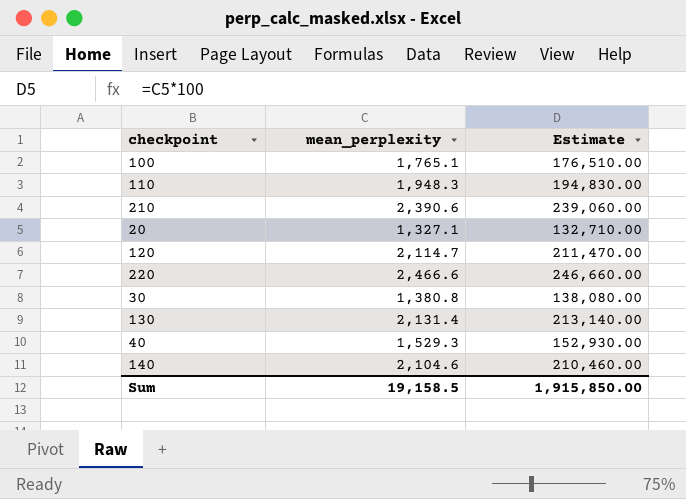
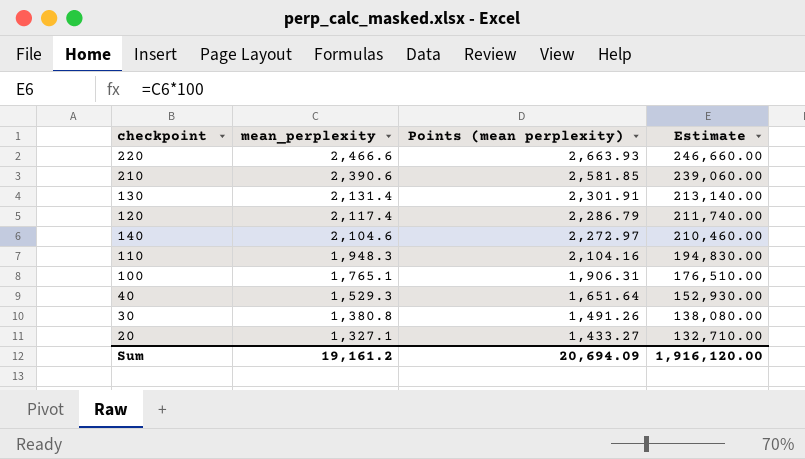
row order: none -> mean_perplexity descending
column Points (mean perplexity) | formula: none -> [mean_perplexity] * 1.08
120 | mean_perplexity: 2,114.7 -> 2,117.4
120 | Estimate: 211,470.00 -> 211,740.00
Sum | mean_perplexity: 19,158.5 -> 19,161.2
Sum | Estimate: 1,915,850.00 -> 1,916,120.00

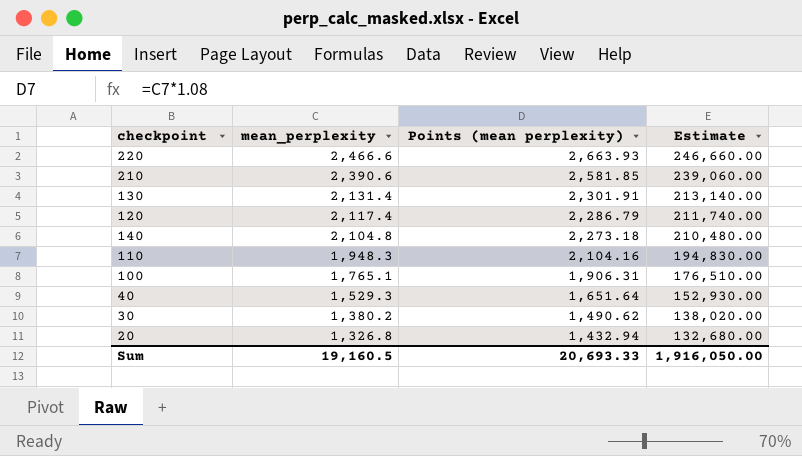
140 | mean_perplexity: 2,104.6 -> 2,104.8
140 | Points (mean perplexity): 2,272.97 -> 2,273.18
140 | Estimate: 210,460.00 -> 210,480.00
30 | mean_perplexity: 1,380.8 -> 1,380.2
30 | Points (mean perplexity): 1,491.26 -> 1,490.62
30 | Estimate: 138,080.00 -> 138,020.00
20 | mean_perplexity: 1,327.1 -> 1,326.8
20 | Points (mean perplexity): 1,433.27 -> 1,432.94
20 | Estimate: 132,710.00 -> 132,680.00
Sum | mean_perplexity: 19,161.2 -> 19,160.5
Sum | Points (mean perplexity): 20,694.09 -> 20,693.33
Sum | Estimate: 1,916,120.00 -> 1,916,050.00

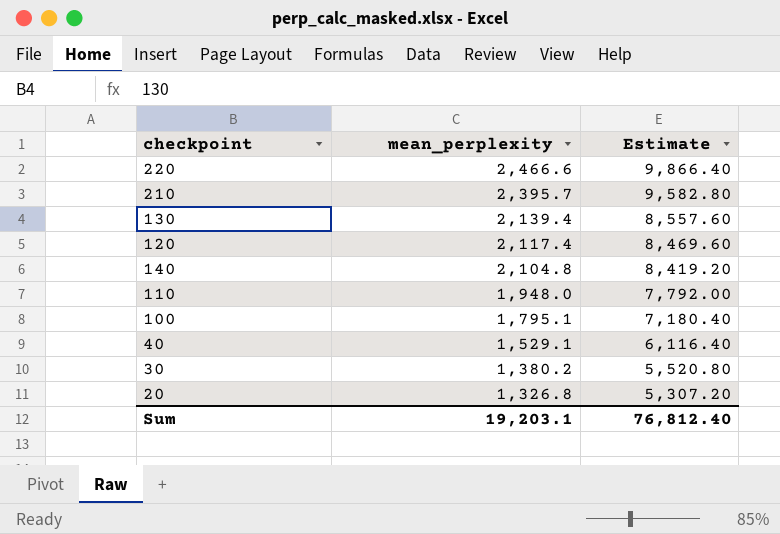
column Points (mean perplexity) | formula: [mean_perplexity] * 1.08 -> none
column Estimate | formula: [mean_perplexity] * 100 -> [mean_perplexity] * 4
210 | mean_perplexity: 2,390.6 -> 2,395.7
130 | mean_perplexity: 2,131.4 -> 2,139.4
110 | mean_perplexity: 1,948.3 -> 1,948.0
100 | mean_perplexity: 1,765.1 -> 1,795.1
40 | mean_perplexity: 1,529.3 -> 1,529.1
Sum | mean_perplexity: 19,160.5 -> 19,203.1
Sum | Estimate: 1,916,050.00 -> 76,812.40

